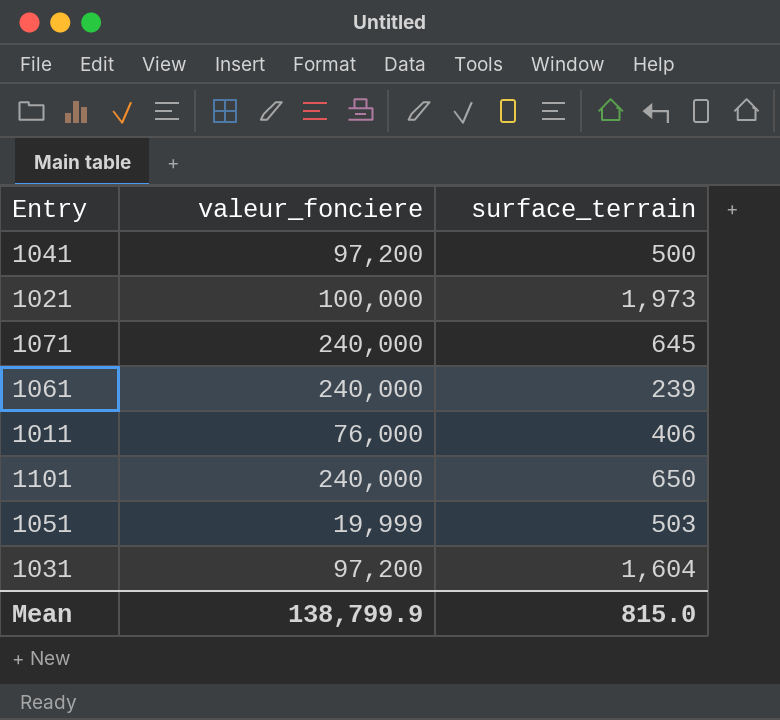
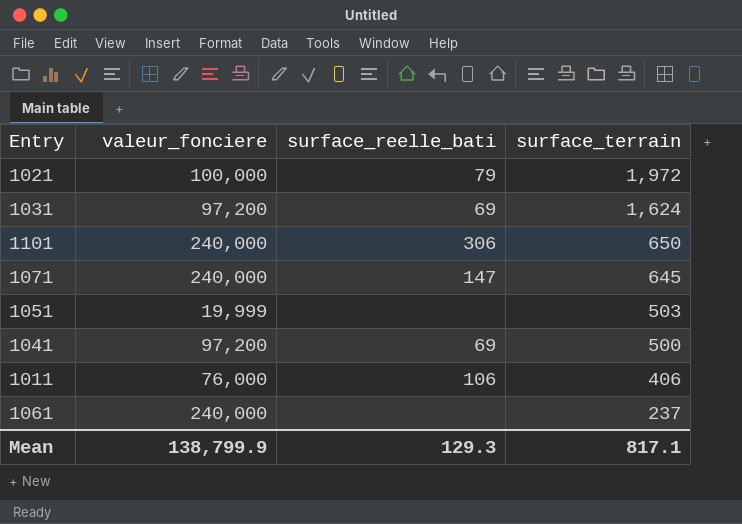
row order: none -> surface_terrain descending
column surface_reelle_bati | position: none -> 3
1021 | surface_terrain: 1,973 -> 1,972
1031 | surface_terrain: 1,604 -> 1,624
1061 | surface_terrain: 239 -> 237
Mean | surface_terrain: 815.0 -> 817.1

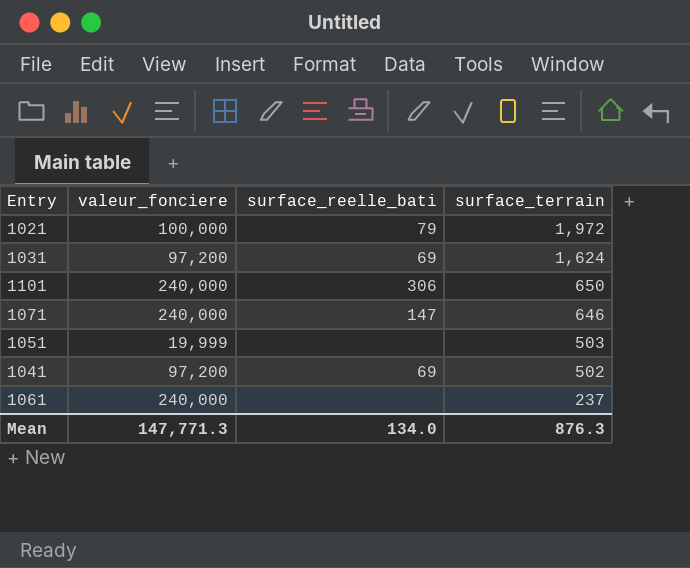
row 1011: 76,000 | 106 | 406 -> none
1071 | surface_terrain: 645 -> 646
1041 | surface_terrain: 500 -> 502
Mean | valeur_fonciere: 138,799.9 -> 147,771.3
Mean | surface_reelle_bati: 129.3 -> 134.0
Mean | surface_terrain: 817.1 -> 876.3

